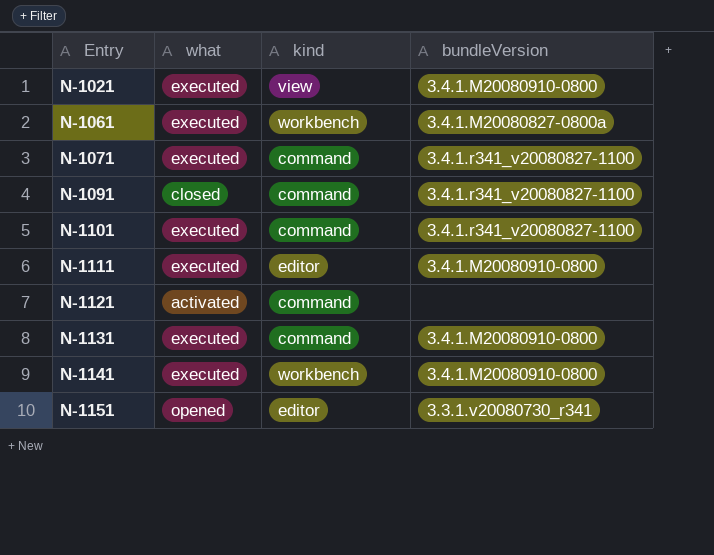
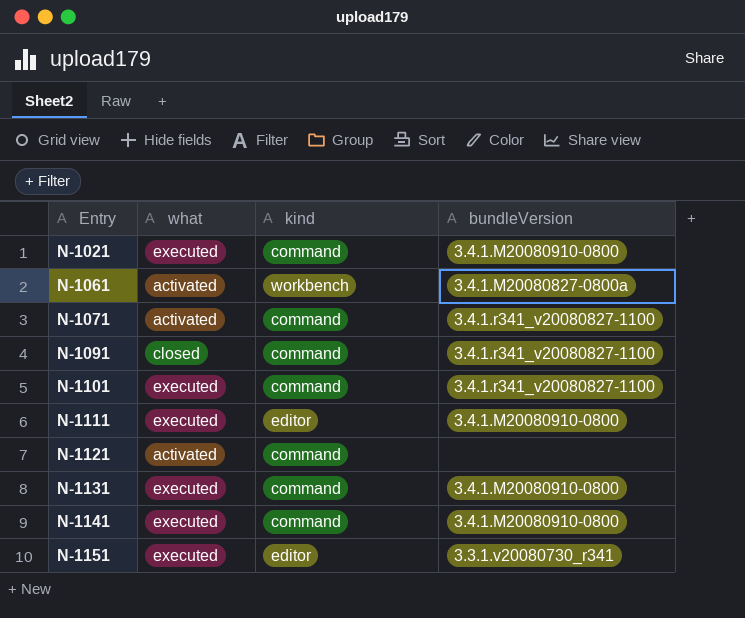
N-1021 | kind: view -> command
N-1061 | what: executed -> activated
N-1071 | what: executed -> activated
N-1141 | kind: workbench -> command
N-1151 | what: opened -> executed

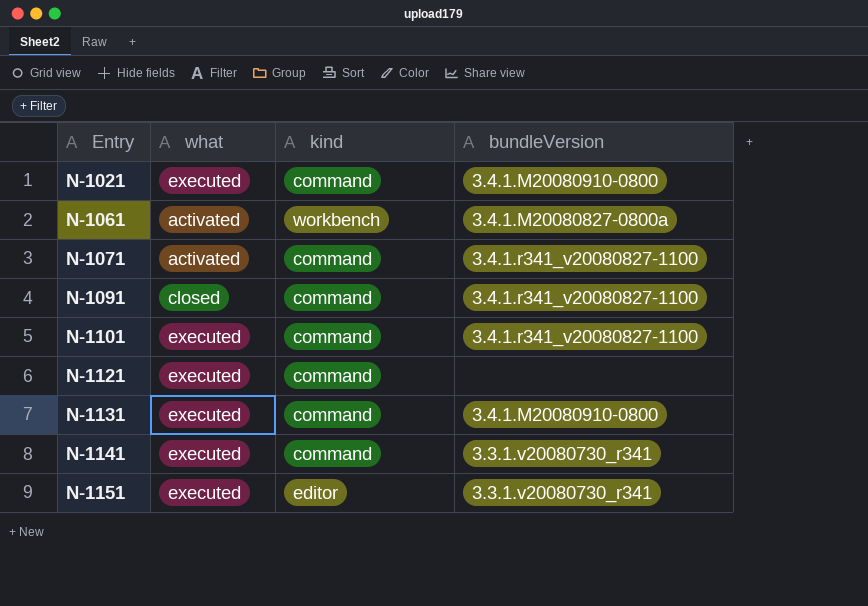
row N-1111: executed | editor | 3.4.1.M20080910-0800 -> none
N-1121 | what: activated -> executed
N-1141 | bundleVersion: 3.4.1.M20080910-0800 -> 3.3.1.v20080730_r341

